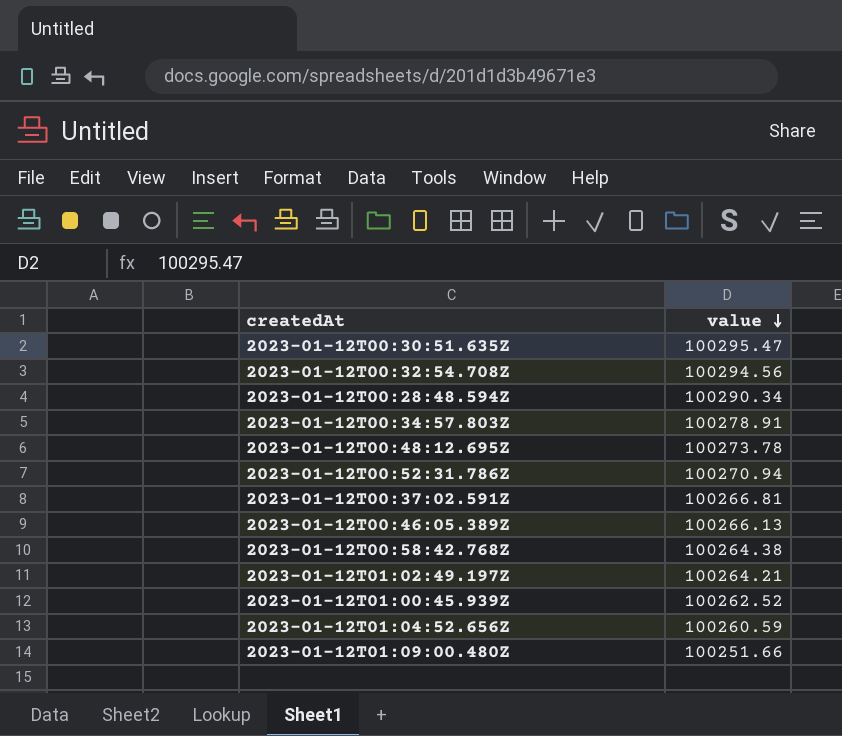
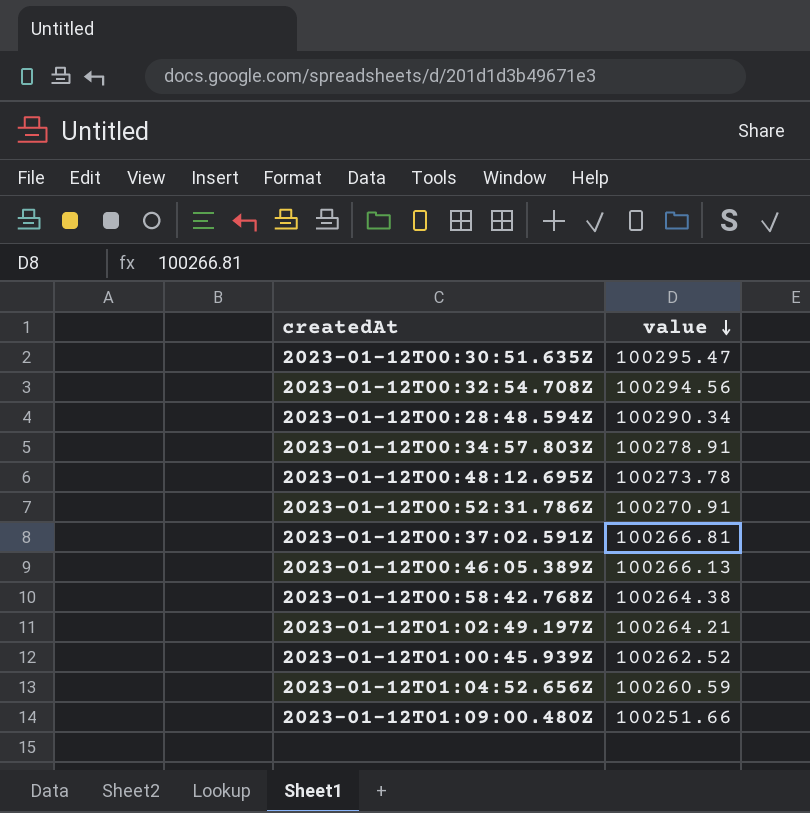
2023-01-12T00:52:31.786Z | value: 100270.94 -> 100270.91

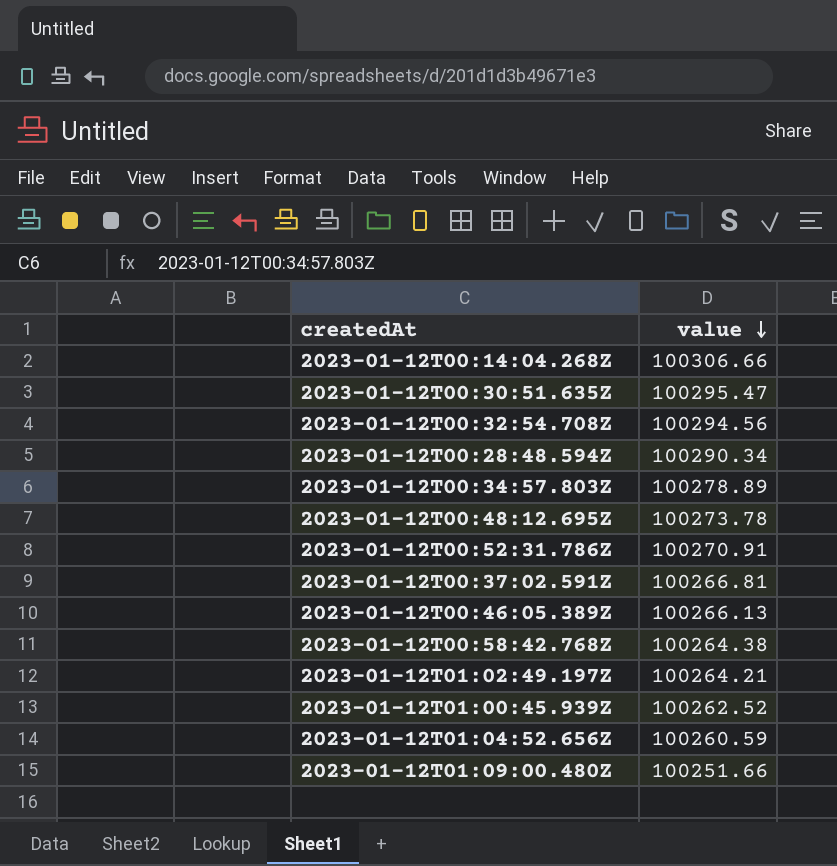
row 2023-01-12T00:14:04.268Z: none -> 100306.66
2023-01-12T00:34:57.803Z | value: 100278.91 -> 100278.89

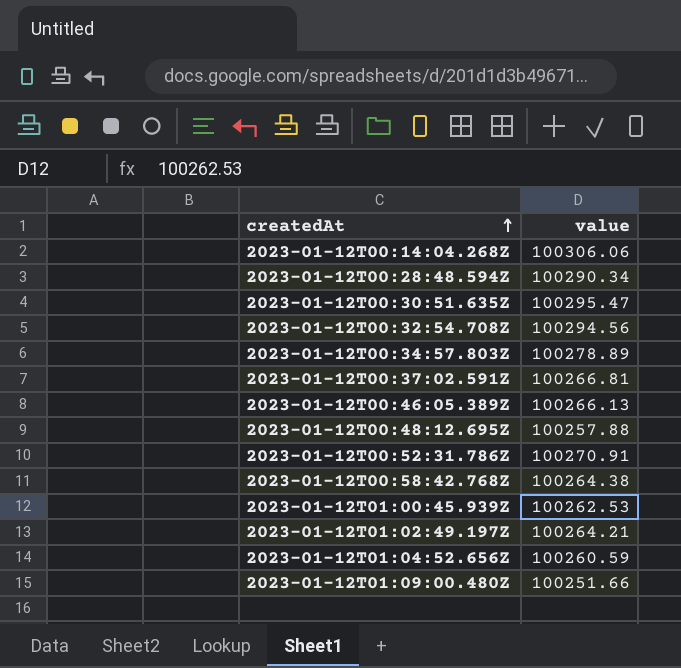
row order: value descending -> createdAt ascending
2023-01-12T00:14:04.268Z | value: 100306.66 -> 100306.06
2023-01-12T00:48:12.695Z | value: 100273.78 -> 100257.88
2023-01-12T01:00:45.939Z | value: 100262.52 -> 100262.53

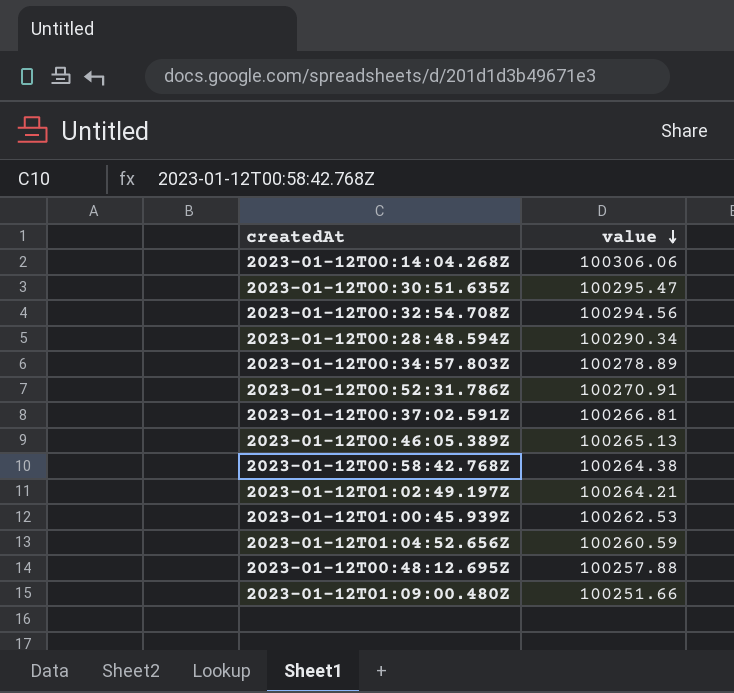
row order: createdAt ascending -> value descending
2023-01-12T00:46:05.389Z | value: 100266.13 -> 100265.13

